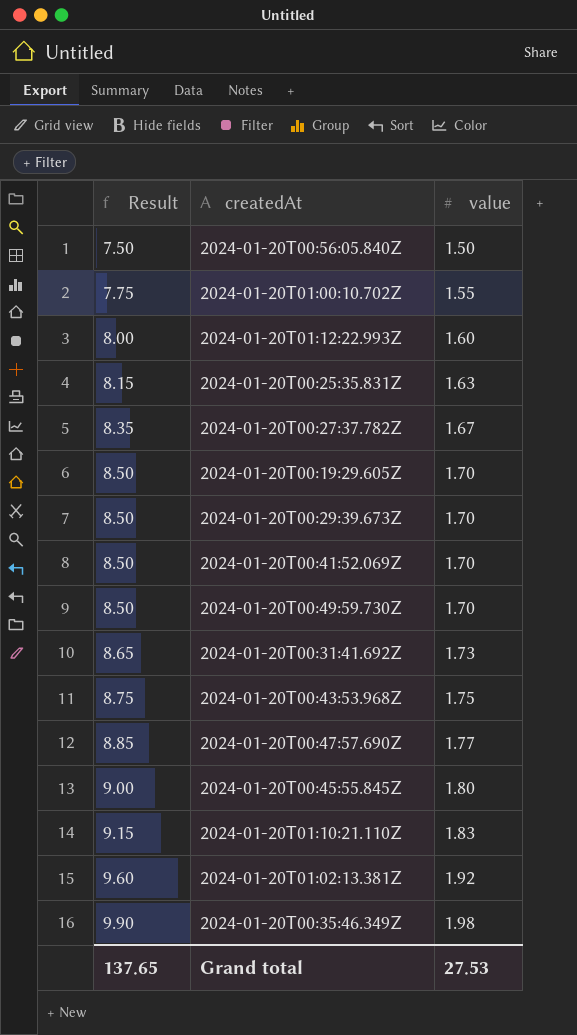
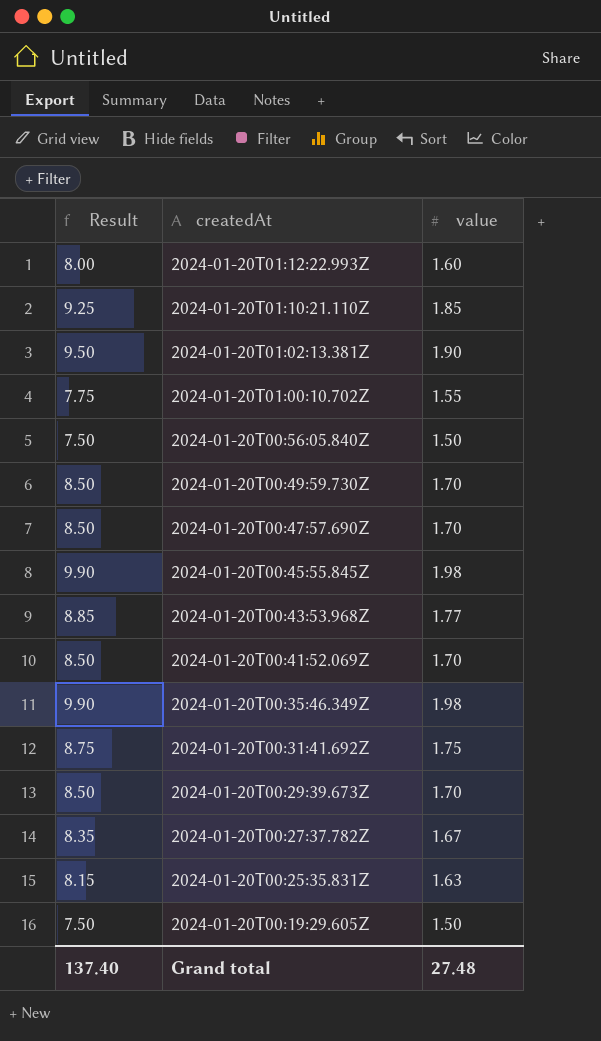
row order: Result ascending -> createdAt descending
2024-01-20T01:10:21.110Z | Result: 9.15 -> 9.25
2024-01-20T01:10:21.110Z | value: 1.83 -> 1.85
2024-01-20T01:02:13.381Z | Result: 9.60 -> 9.50
2024-01-20T01:02:13.381Z | value: 1.92 -> 1.90
2024-01-20T00:47:57.690Z | Result: 8.85 -> 8.50
2024-01-20T00:47:57.690Z | value: 1.77 -> 1.70
2024-01-20T00:45:55.845Z | Result: 9.00 -> 9.90
2024-01-20T00:45:55.845Z | value: 1.80 -> 1.98
2024-01-20T00:43:53.968Z | Result: 8.75 -> 8.85
2024-01-20T00:43:53.968Z | value: 1.75 -> 1.77
2024-01-20T00:31:41.692Z | Result: 8.65 -> 8.75
2024-01-20T00:31:41.692Z | value: 1.73 -> 1.75
2024-01-20T00:19:29.605Z | Result: 8.50 -> 7.50
2024-01-20T00:19:29.605Z | value: 1.70 -> 1.50
Grand total | Result: 137.65 -> 137.40
Grand total | value: 27.53 -> 27.48

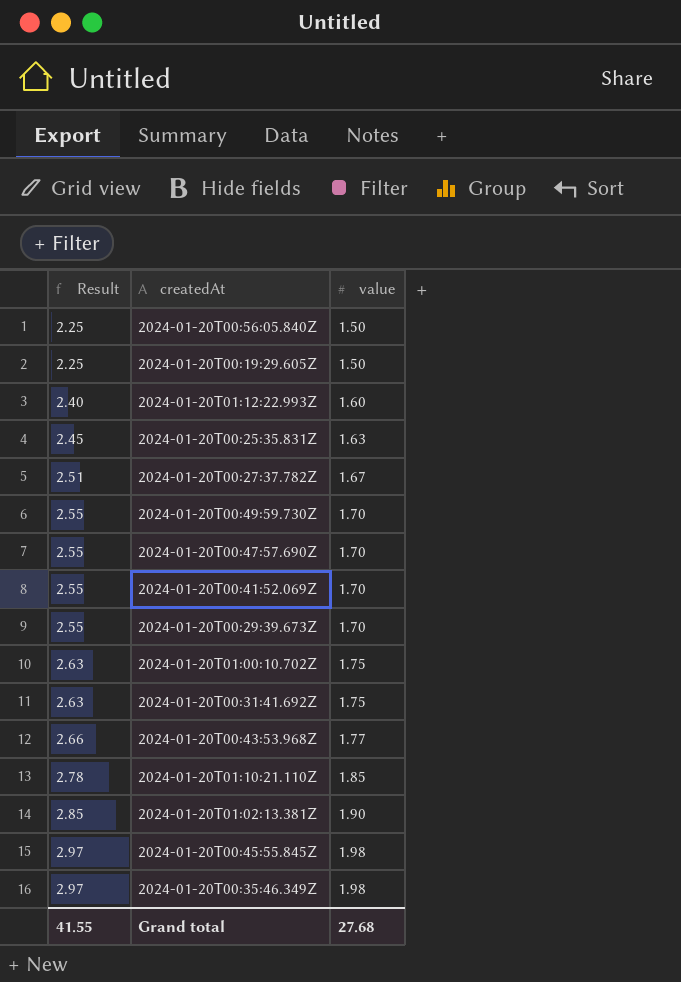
row order: createdAt descending -> Result ascending
column Result | formula: [value] * 5 -> [value] * 1.5
2024-01-20T01:00:10.702Z | value: 1.55 -> 1.75
Grand total | Result: 137.40 -> 41.55
Grand total | value: 27.48 -> 27.68

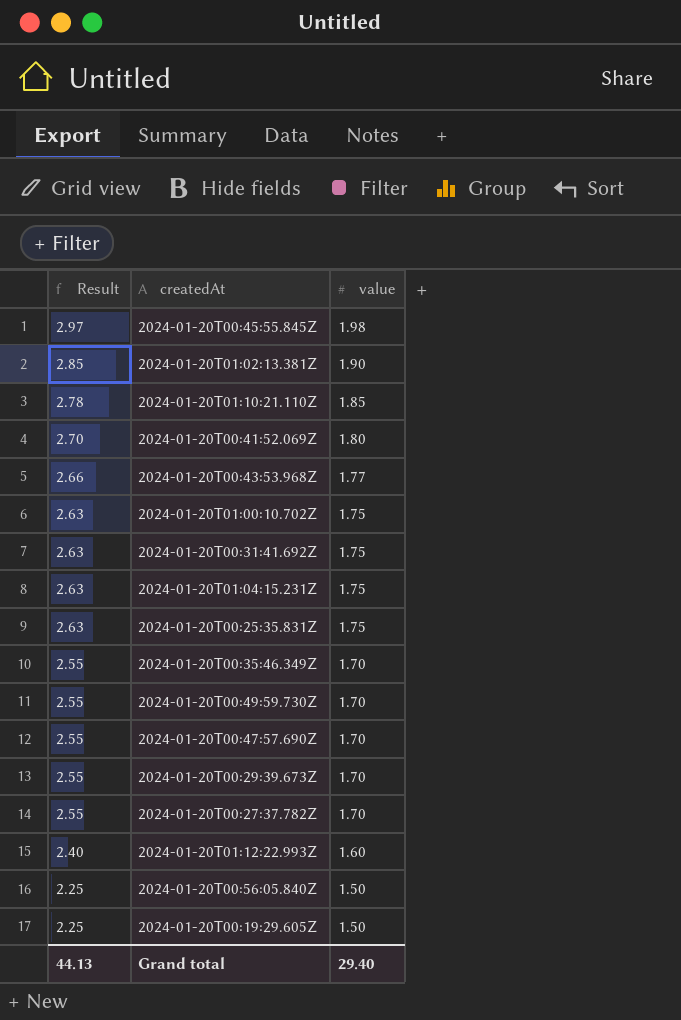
row order: Result ascending -> Result descending
2024-01-20T00:41:52.069Z | Result: 2.55 -> 2.70
2024-01-20T00:41:52.069Z | value: 1.70 -> 1.80
row 2024-01-20T01:04:15.231Z: none -> 2.63 | 1.75
2024-01-20T00:25:35.831Z | Result: 2.45 -> 2.63
2024-01-20T00:25:35.831Z | value: 1.63 -> 1.75
2024-01-20T00:35:46.349Z | Result: 2.97 -> 2.55
2024-01-20T00:35:46.349Z | value: 1.98 -> 1.70
2024-01-20T00:27:37.782Z | Result: 2.51 -> 2.55
2024-01-20T00:27:37.782Z | value: 1.67 -> 1.70
Grand total | Result: 41.55 -> 44.13
Grand total | value: 27.68 -> 29.40

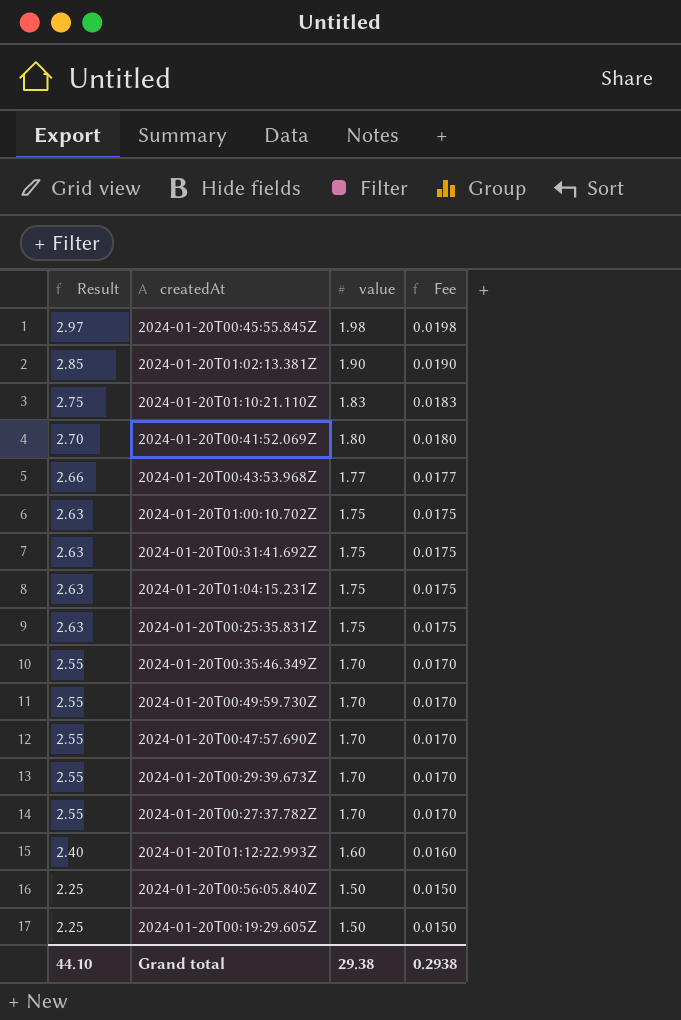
column Fee | formula: none -> [value] * 0.01
2024-01-20T01:10:21.110Z | Result: 2.78 -> 2.75
2024-01-20T01:10:21.110Z | value: 1.85 -> 1.83
Grand total | Result: 44.13 -> 44.10
Grand total | value: 29.40 -> 29.38

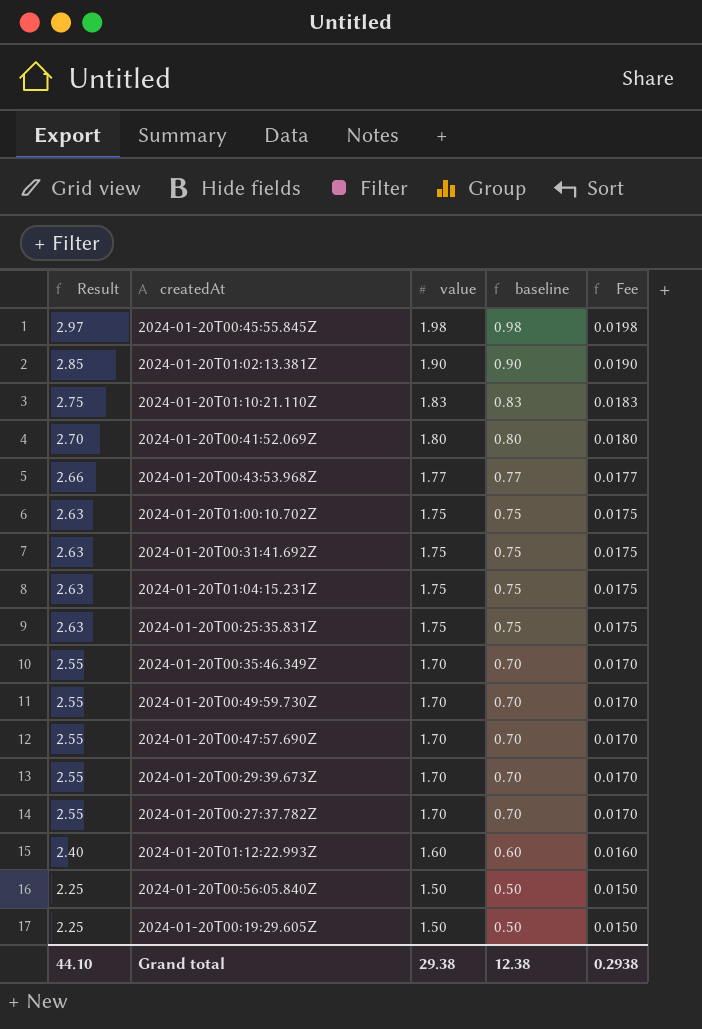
column baseline | formula: none -> [value] - 1

